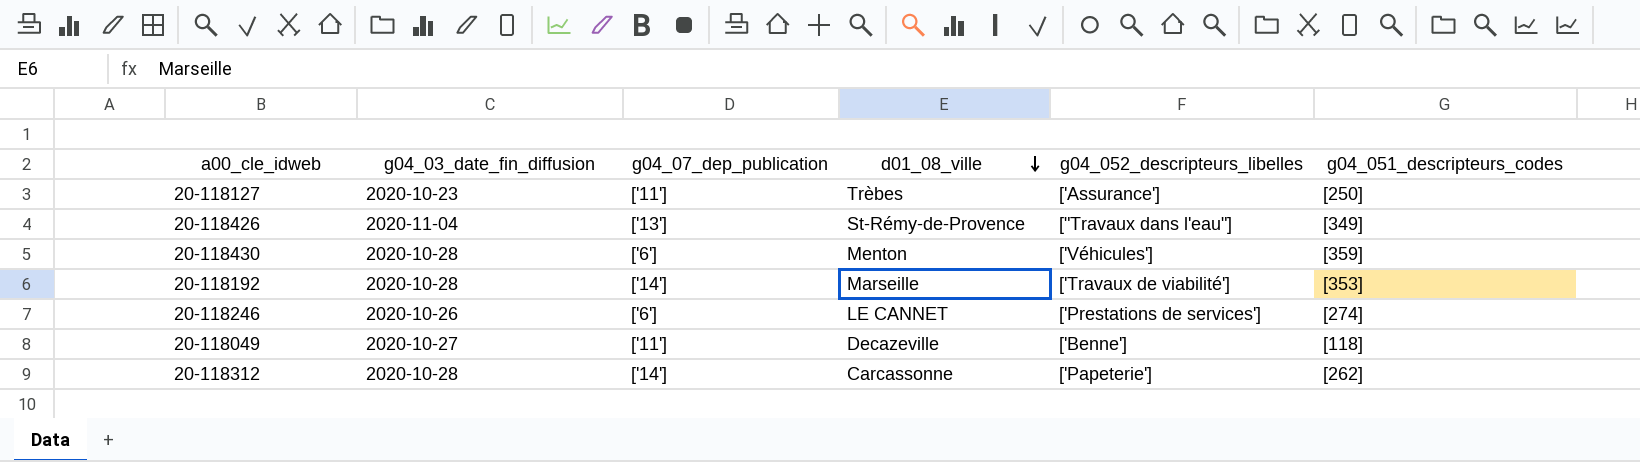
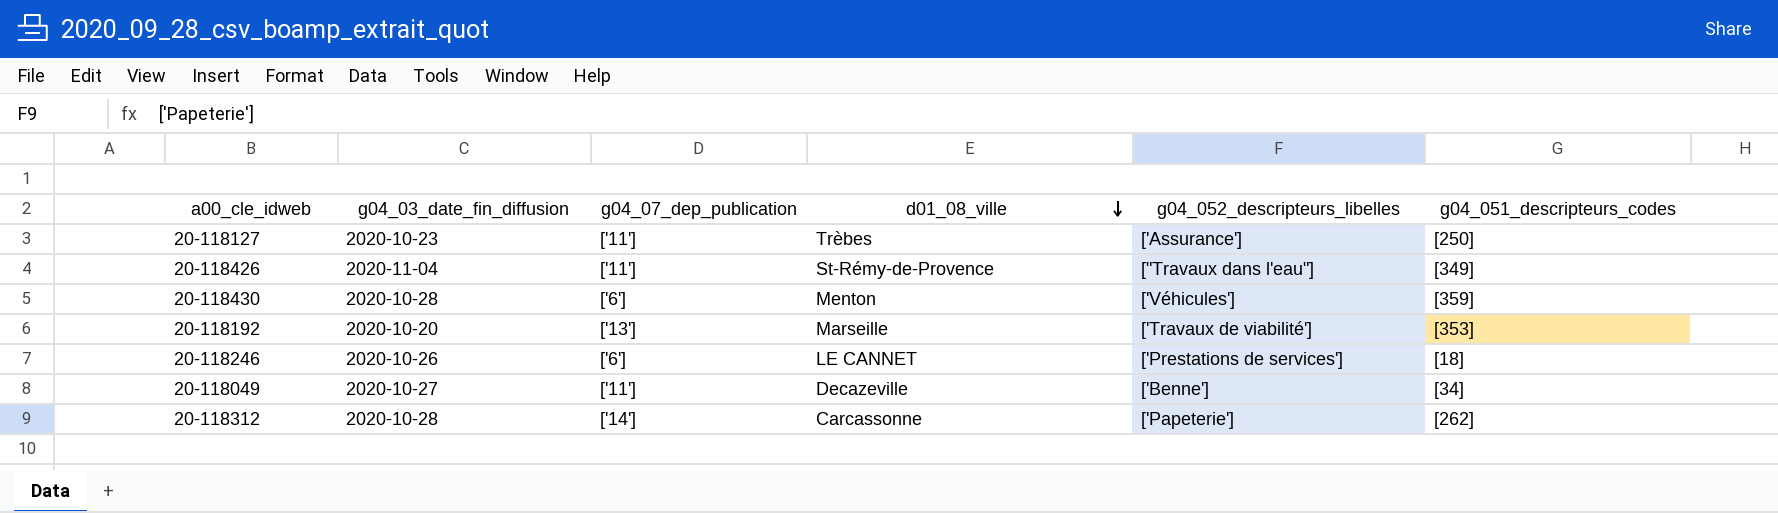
20-118426 | g04_07_dep_publication: ['13'] -> ['11']
20-118192 | g04_03_date_fin_diffusion: 2020-10-28 -> 2020-10-20
20-118192 | g04_07_dep_publication: ['14'] -> ['13']
20-118246 | g04_051_descripteurs_codes: [274] -> [18]
20-118049 | g04_051_descripteurs_codes: [118] -> [34]

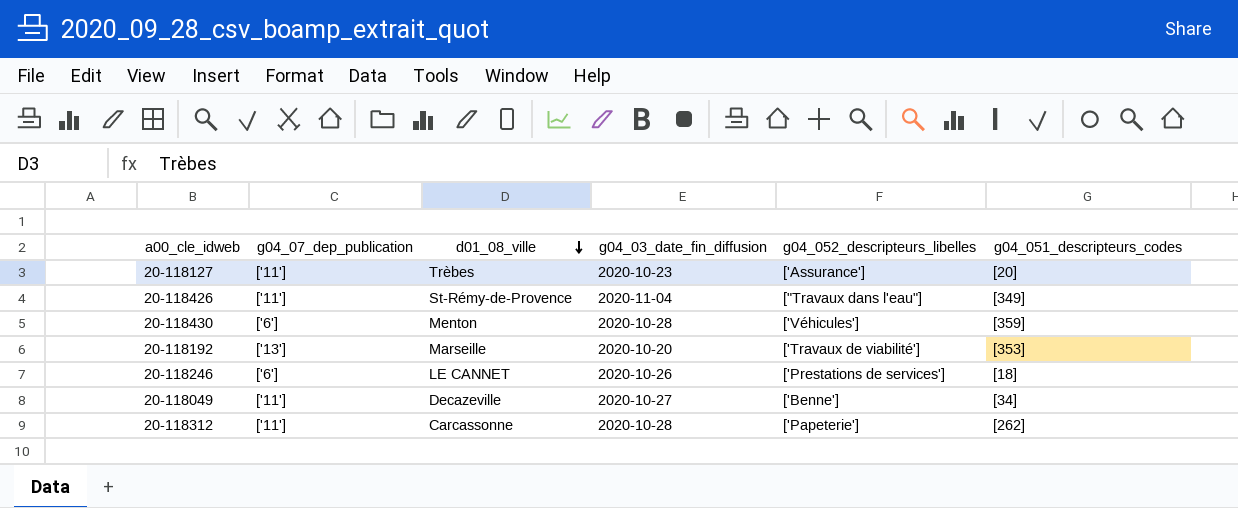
column g04_03_date_fin_diffusion | position: 2 -> 4
20-118127 | g04_051_descripteurs_codes: [250] -> [20]
20-118312 | g04_07_dep_publication: ['14'] -> ['11']

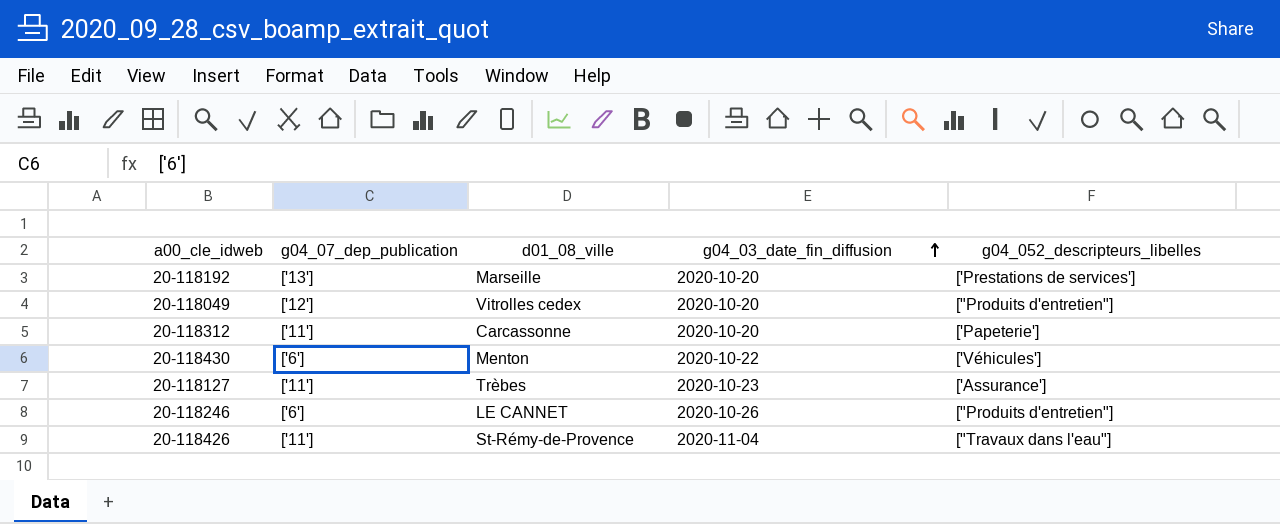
row order: d01_08_ville descending -> g04_03_date_fin_diffusion ascending
column g04_051_descripteurs_codes | position: 6 -> none
20-118192 | g04_052_descripteurs_libelles: ['Travaux de viabilité'] -> ['Prestations de services']
20-118049 | g04_07_dep_publication: ['11'] -> ['12']
20-118049 | d01_08_ville: Decazeville -> Vitrolles cedex
20-118049 | g04_03_date_fin_diffusion: 2020-10-27 -> 2020-10-20
20-118049 | g04_052_descripteurs_libelles: ['Benne'] -> ["Produits d'entretien"]
20-118312 | g04_03_date_fin_diffusion: 2020-10-28 -> 2020-10-20
20-118430 | g04_03_date_fin_diffusion: 2020-10-28 -> 2020-10-22
20-118246 | g04_052_descripteurs_libelles: ['Prestations de services'] -> ["Produits d'entretien"]

